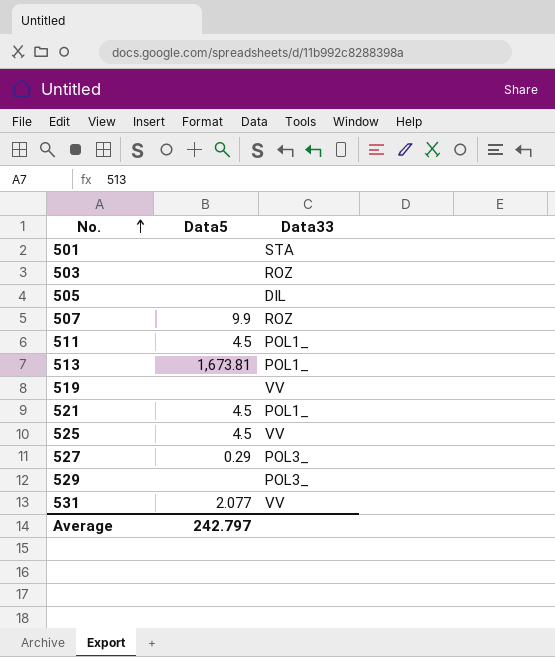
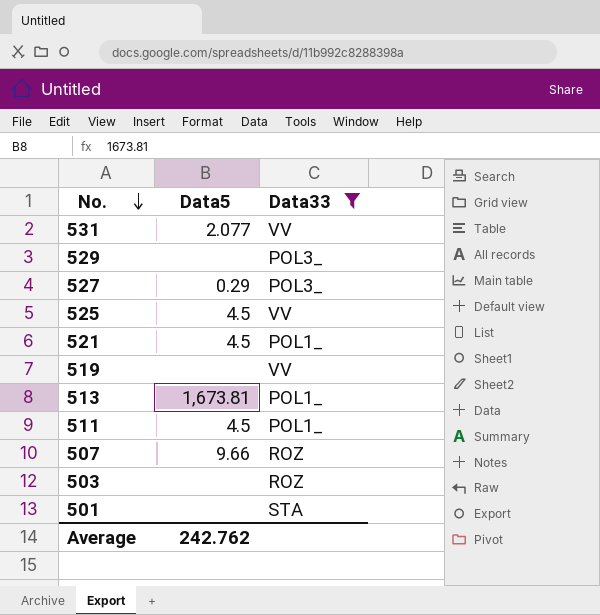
filter: none -> Data33 != DIL
row order: No. ascending -> No. descending
507 | Data5: 9.9 -> 9.66
Average | Data5: 242.797 -> 242.762

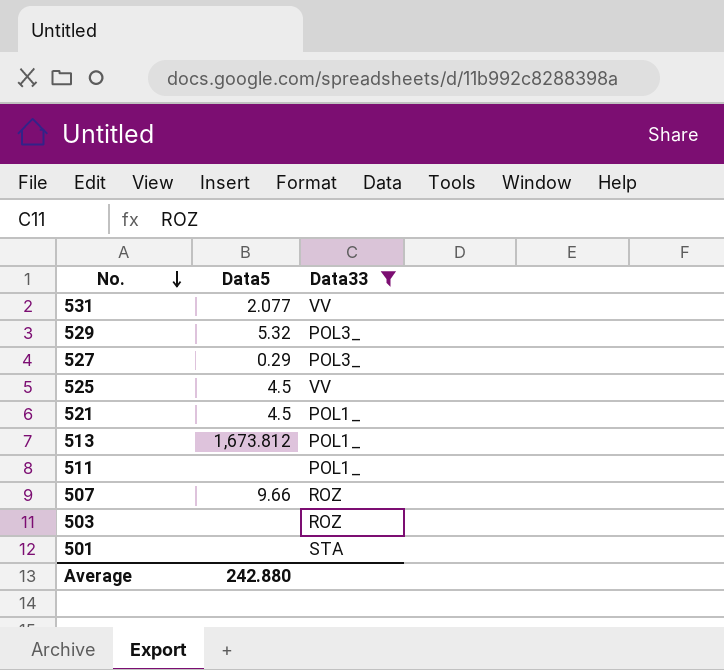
row 519: none | VV -> none
529 | Data5: none -> 5.32
513 | Data5: 1,673.81 -> 1,673.812
511 | Data5: 4.5 -> none
Average | Data5: 242.762 -> 242.880

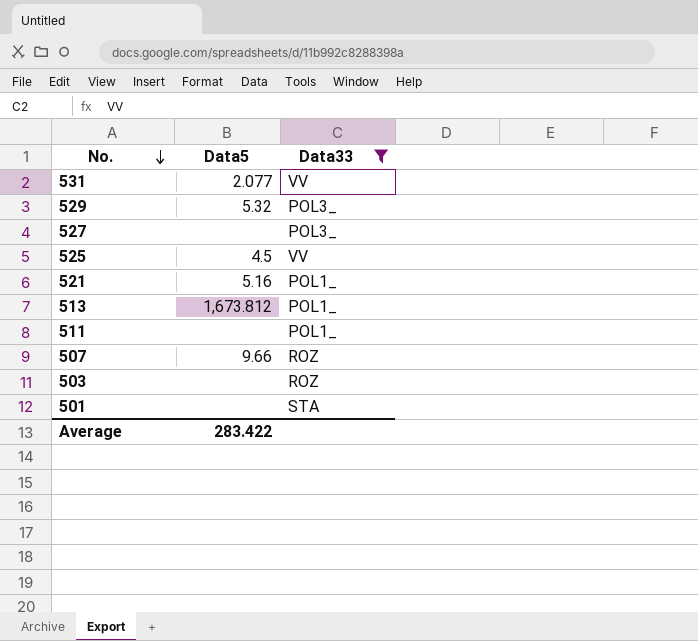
527 | Data5: 0.29 -> none
521 | Data5: 4.5 -> 5.16
Average | Data5: 242.880 -> 283.422

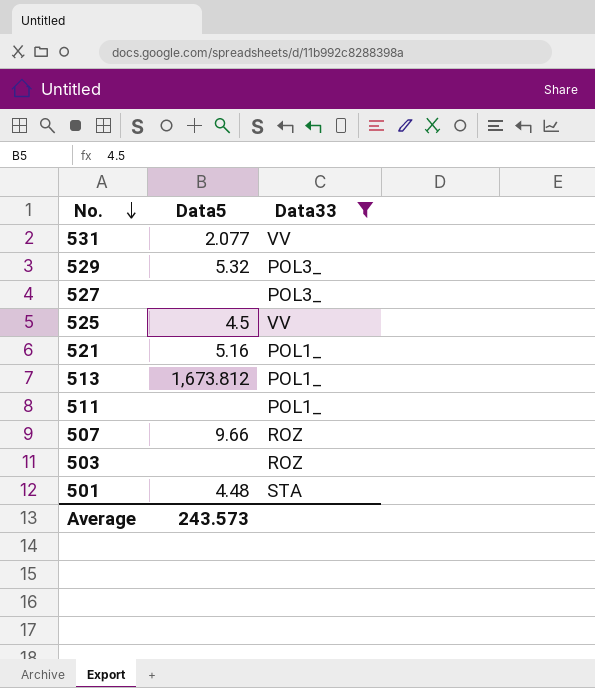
501 | Data5: none -> 4.48
Average | Data5: 283.422 -> 243.573

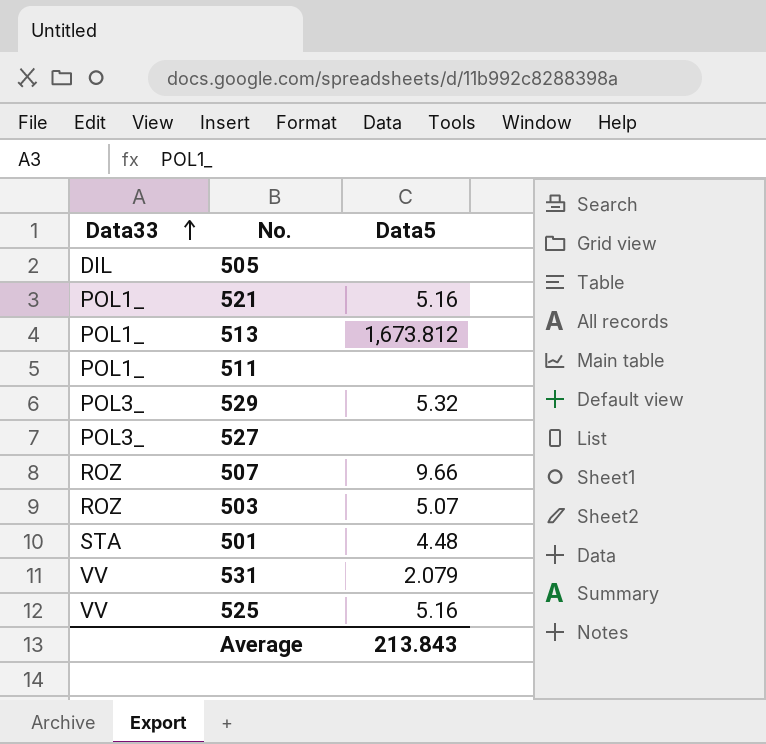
filter: Data33 != DIL -> none
row order: No. descending -> Data33 ascending
column Data33 | position: 3 -> 1
503 | Data5: none -> 5.07
531 | Data5: 2.077 -> 2.079
525 | Data5: 4.5 -> 5.16
Average | Data5: 243.573 -> 213.843

